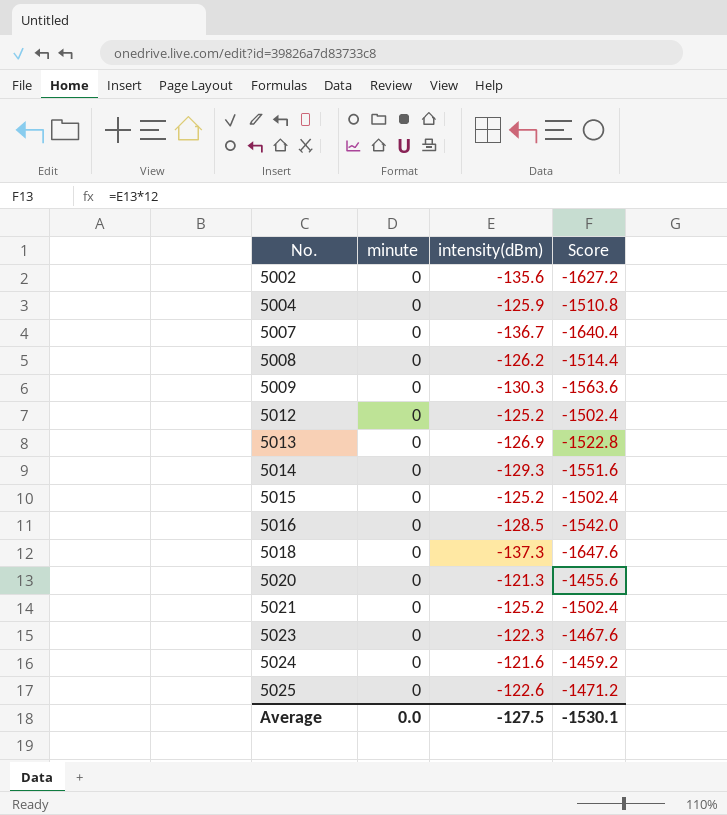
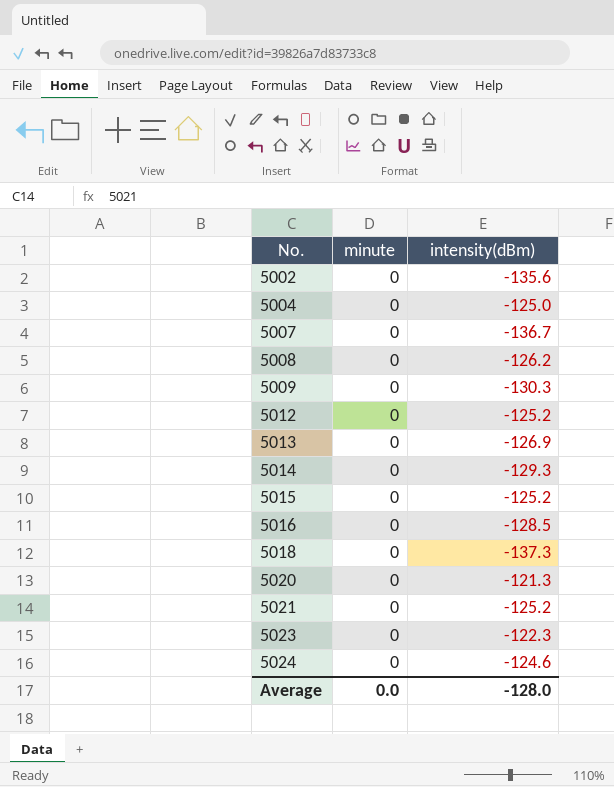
column Score | formula: [intensity(dBm)] * 12 -> none
row 5025: 0 | -122.6 | -1471.2 -> none
5004 | intensity(dBm): -125.9 -> -125.0
5024 | intensity(dBm): -121.6 -> -124.6
Average | intensity(dBm): -127.5 -> -128.0

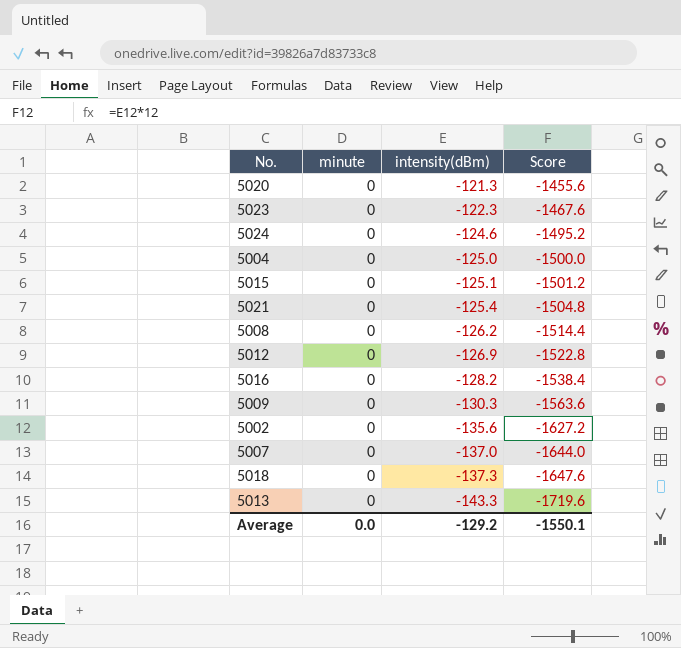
row order: No. ascending -> intensity(dBm) descending
column Score | formula: none -> [intensity(dBm)] * 12
row 5014: 0 | -129.3 -> none
5015 | intensity(dBm): -125.2 -> -125.1
5021 | intensity(dBm): -125.2 -> -125.4
5012 | intensity(dBm): -125.2 -> -126.9
5016 | intensity(dBm): -128.5 -> -128.2
5007 | intensity(dBm): -136.7 -> -137.0
5013 | intensity(dBm): -126.9 -> -143.3
Average | intensity(dBm): -128.0 -> -129.2

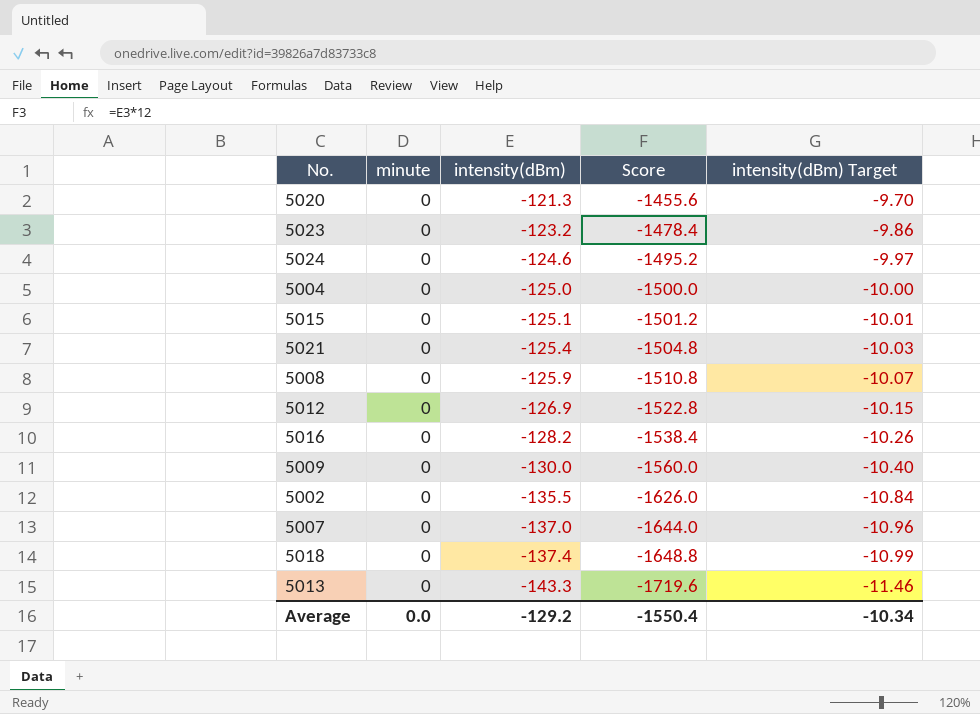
column intensity(dBm) Target | formula: none -> [intensity(dBm)] * 0.08
5023 | intensity(dBm): -122.3 -> -123.2
5023 | Score: -1467.6 -> -1478.4
5008 | intensity(dBm): -126.2 -> -125.9
5008 | Score: -1514.4 -> -1510.8
5009 | intensity(dBm): -130.3 -> -130.0
5009 | Score: -1563.6 -> -1560.0
5002 | intensity(dBm): -135.6 -> -135.5
5002 | Score: -1627.2 -> -1626.0
5018 | intensity(dBm): -137.3 -> -137.4
5018 | Score: -1647.6 -> -1648.8
Average | Score: -1550.1 -> -1550.4

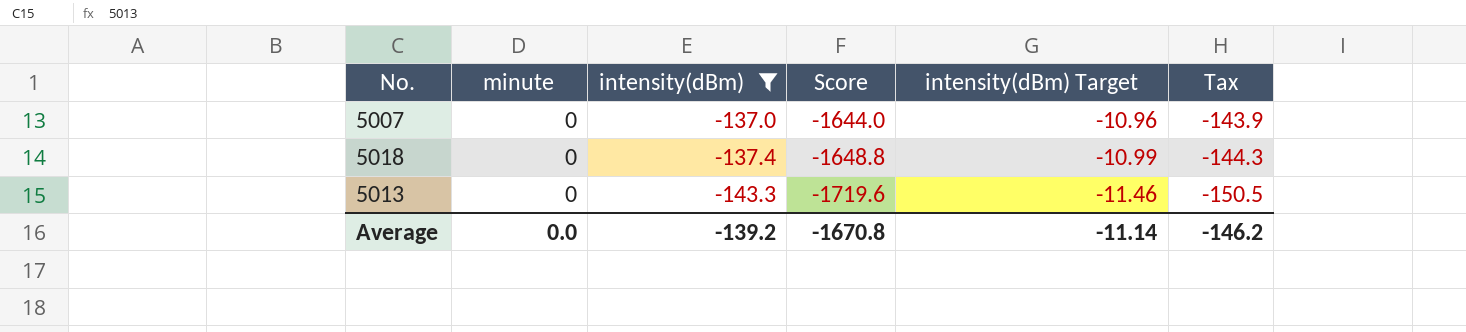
filter: none -> intensity(dBm) <= -137.0
column Tax | formula: none -> [intensity(dBm)] * 1.05
Average | intensity(dBm): -129.2 -> -139.2
Average | Score: -1550.4 -> -1670.8
Average | intensity(dBm) Target: -10.34 -> -11.14

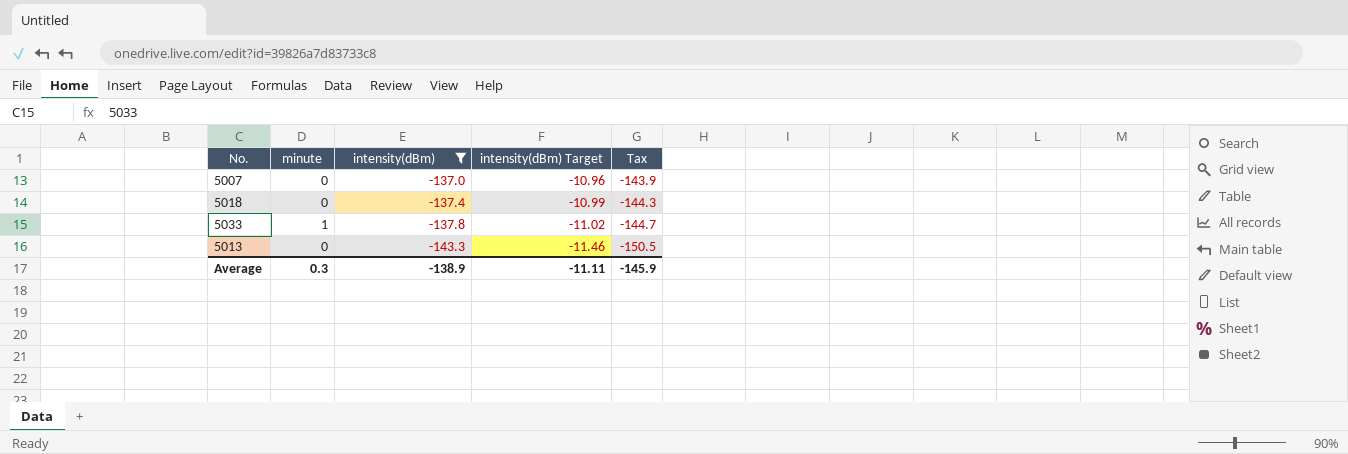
column Score | formula: [intensity(dBm)] * 12 -> none
row 5033: none -> 1 | -137.8 | -11.02 | -144.7
Average | minute: 0.0 -> 0.3
Average | intensity(dBm): -139.2 -> -138.9
Average | intensity(dBm) Target: -11.14 -> -11.11
Average | Tax: -146.2 -> -145.9

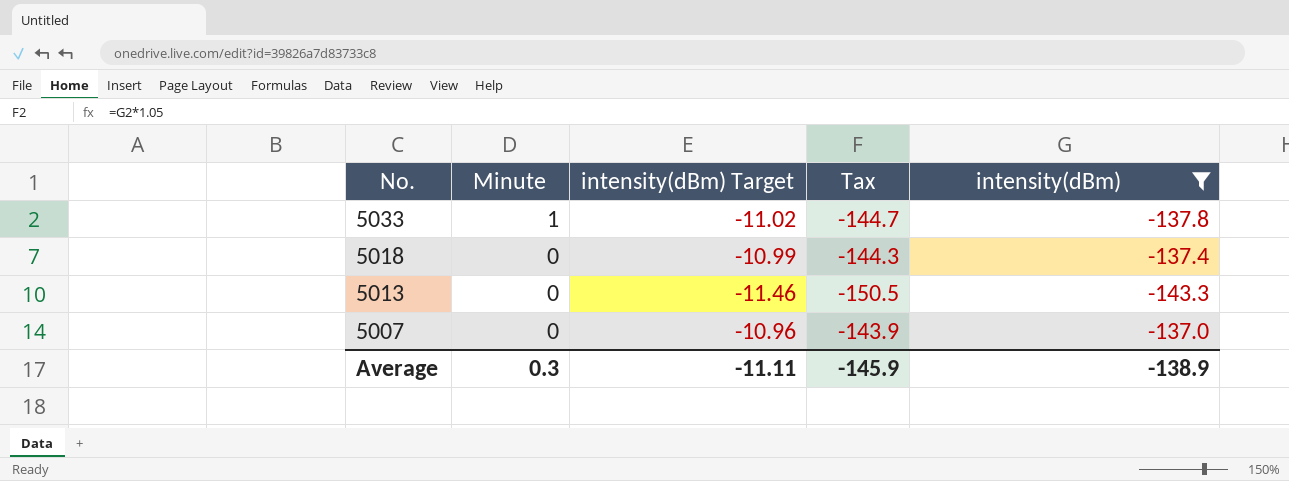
row order: intensity(dBm) descending -> No. descending
column name: minute -> Minute
column intensity(dBm) | position: 3 -> 5

